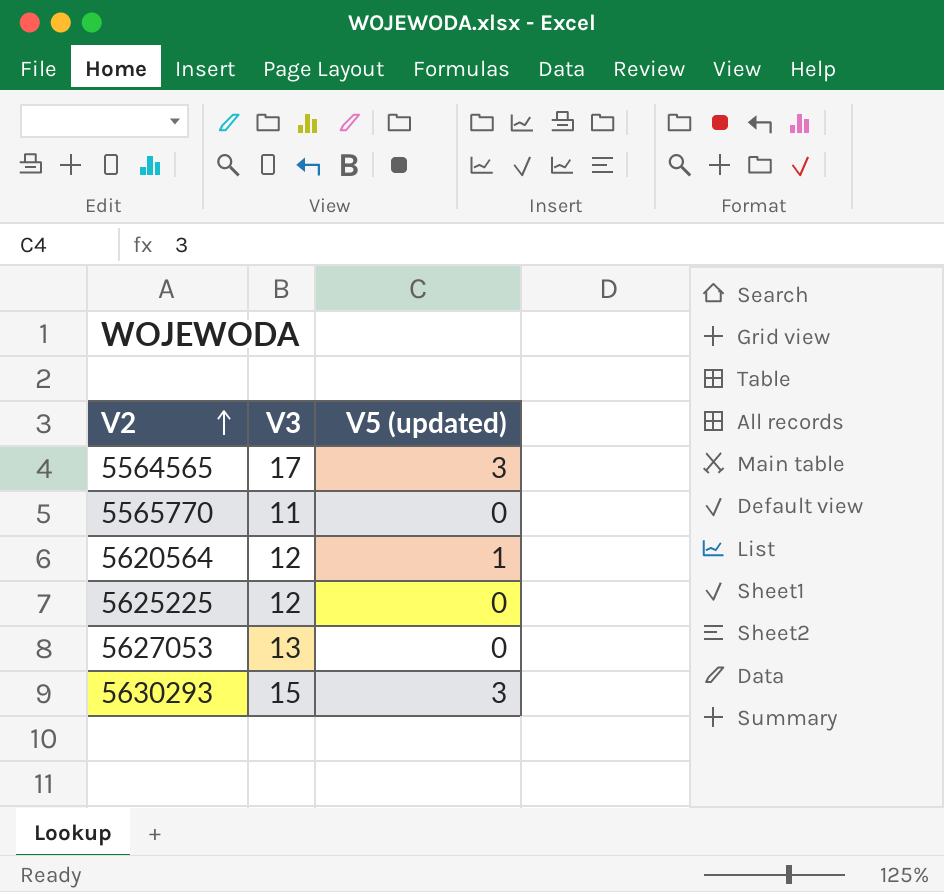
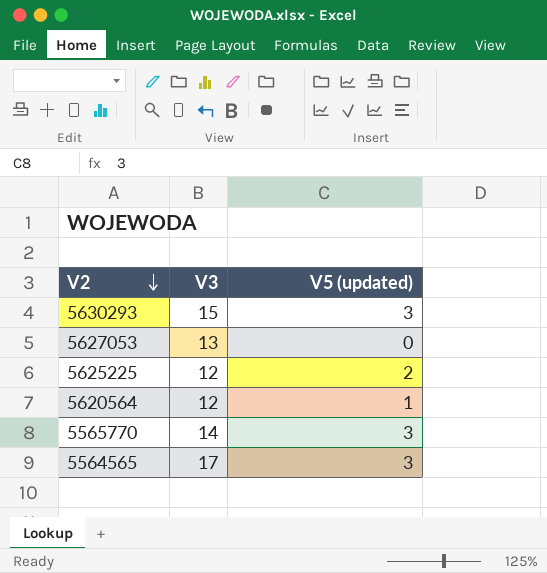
row order: V2 ascending -> V2 descending
5625225 | V5 (updated): 0 -> 2
5565770 | V3: 11 -> 14
5565770 | V5 (updated): 0 -> 3

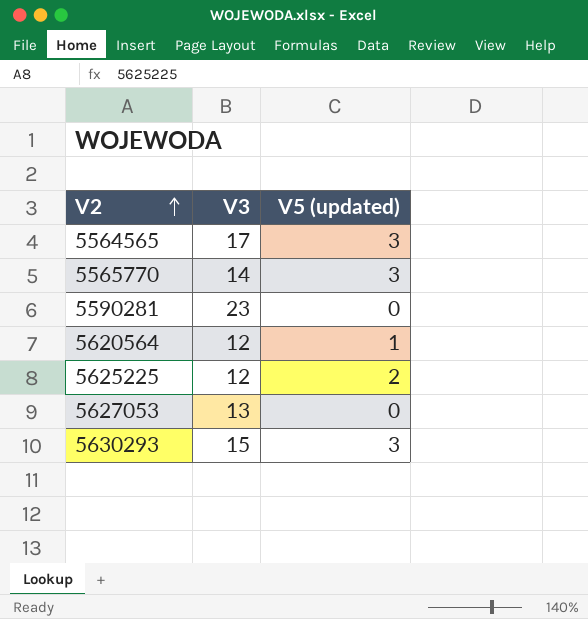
row order: V2 descending -> V2 ascending
row 5590281: none -> 23 | 0

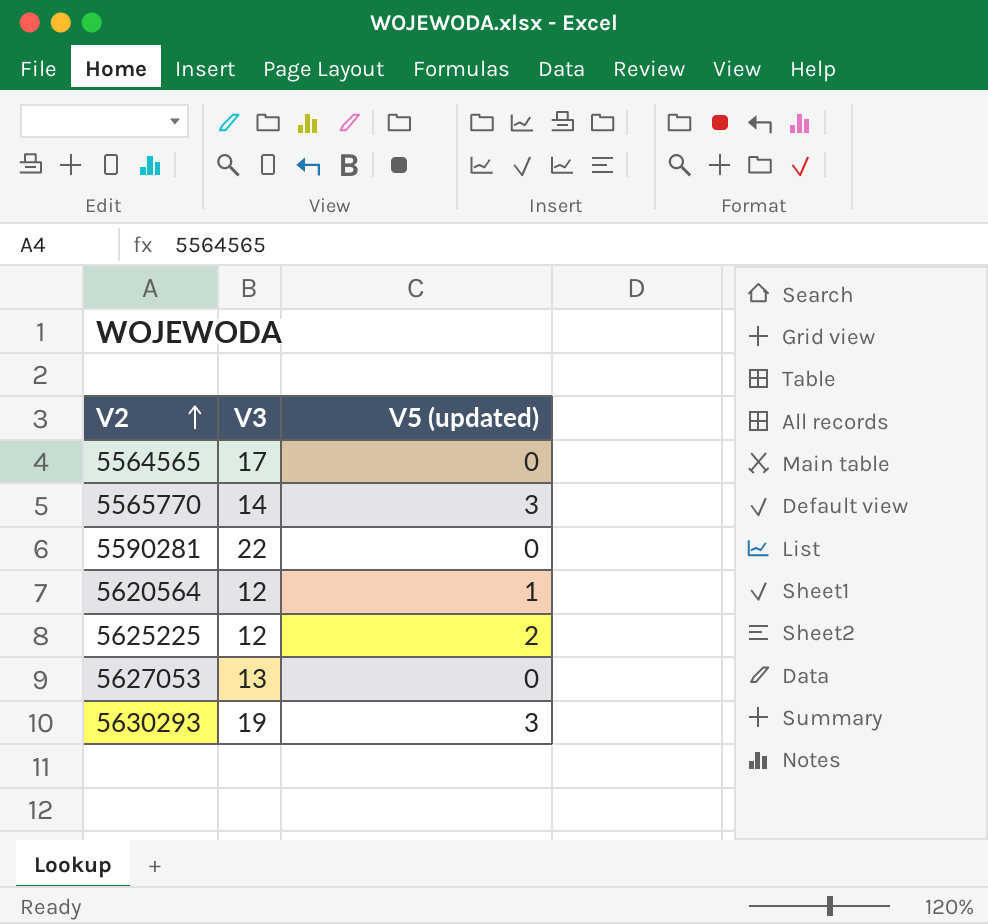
5564565 | V5 (updated): 3 -> 0
5590281 | V3: 23 -> 22
5630293 | V3: 15 -> 19

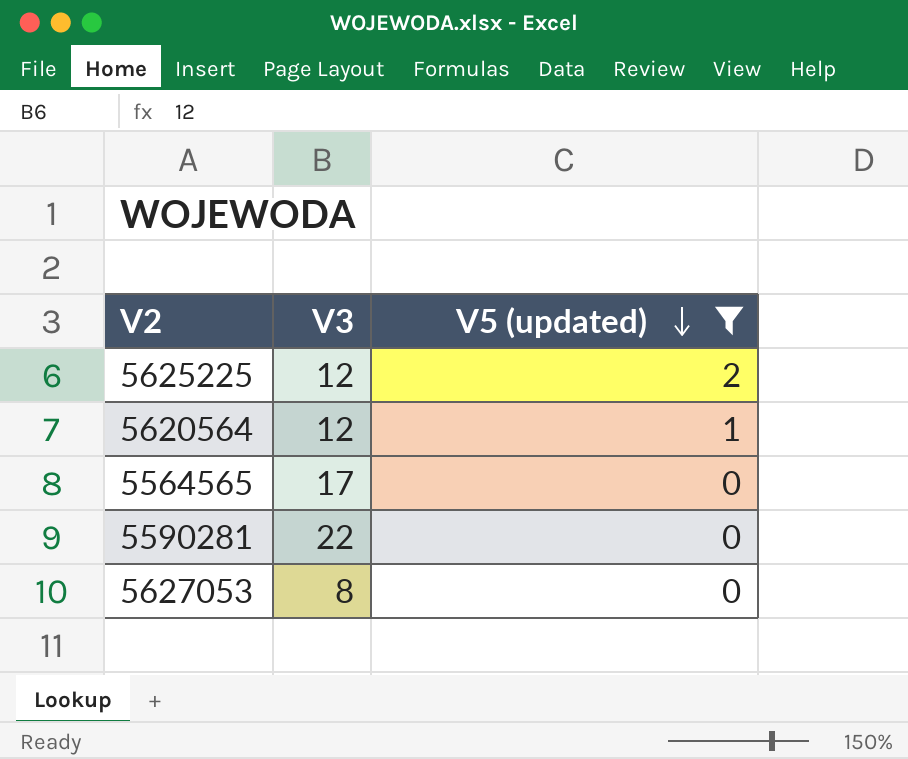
filter: none -> V5 (updated) != 3
row order: V2 ascending -> V5 (updated) descending
5627053 | V3: 13 -> 8

